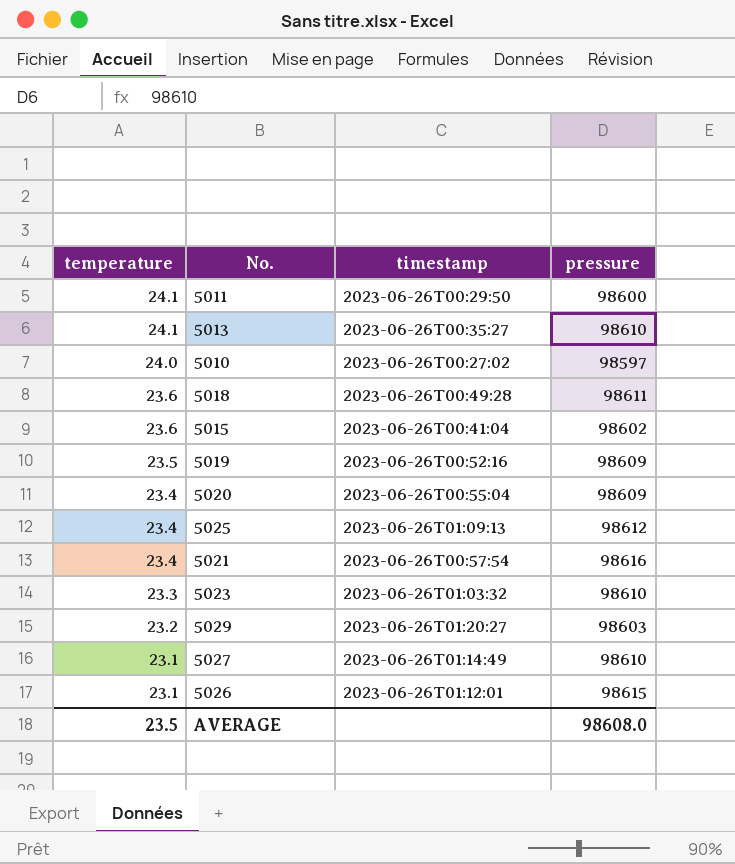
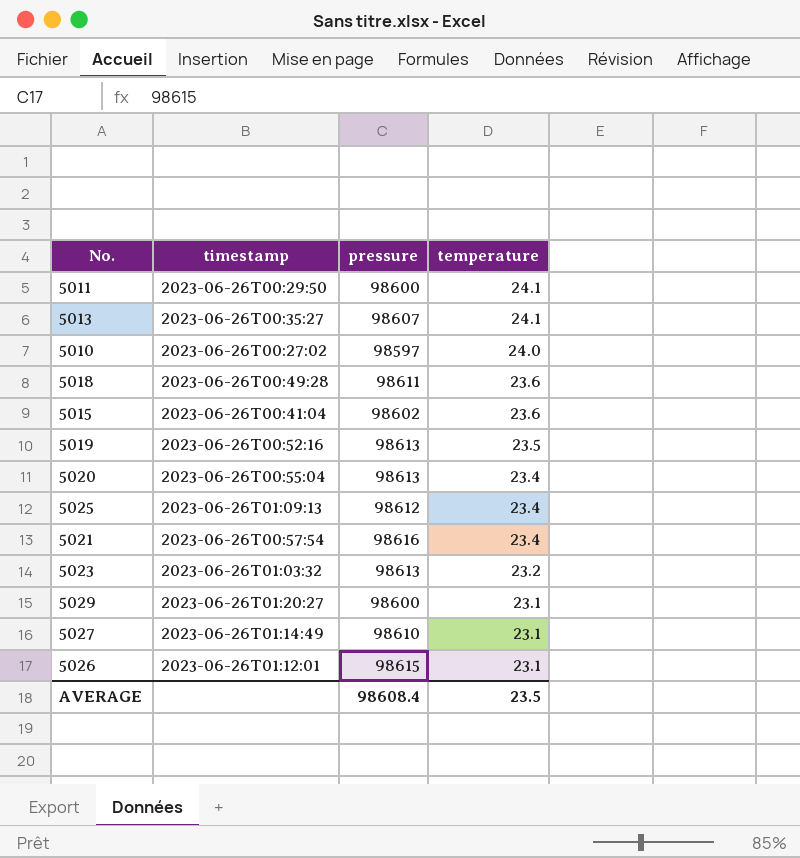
column temperature | position: 1 -> 4
5013 | pressure: 98610 -> 98607
5019 | pressure: 98609 -> 98613
5020 | pressure: 98609 -> 98613
5023 | pressure: 98610 -> 98613
5023 | temperature: 23.3 -> 23.2
5029 | pressure: 98603 -> 98600
5029 | temperature: 23.2 -> 23.1
AVERAGE | pressure: 98608.0 -> 98608.4

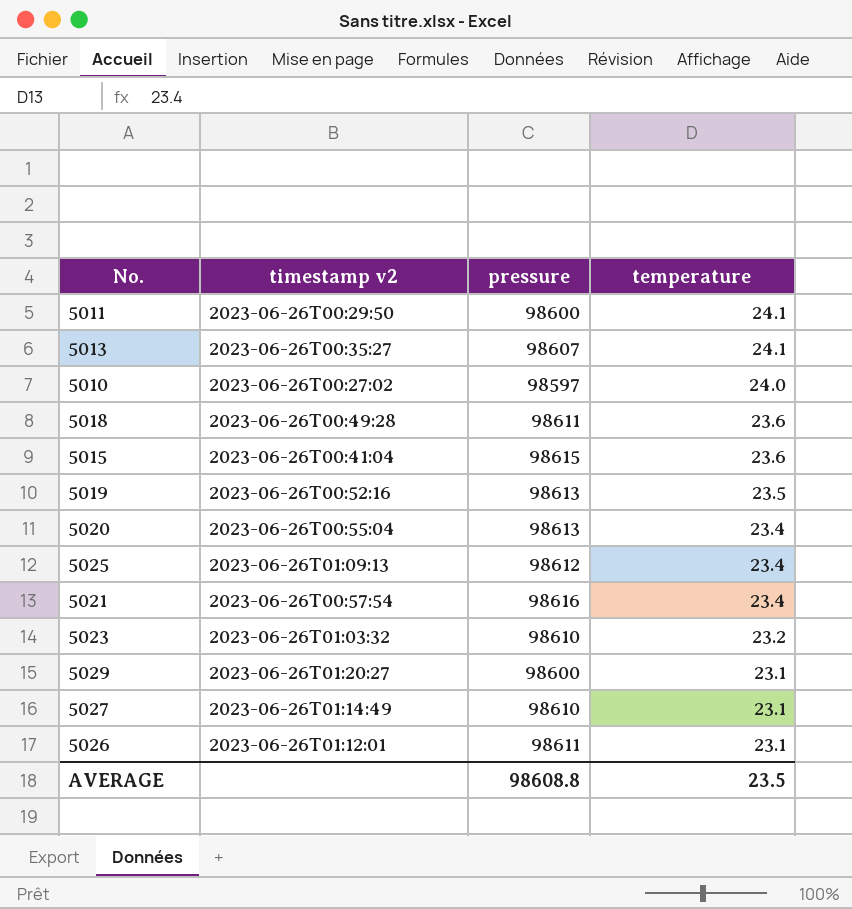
column name: timestamp -> timestamp v2
5015 | pressure: 98602 -> 98615
5023 | pressure: 98613 -> 98610
5026 | pressure: 98615 -> 98611
AVERAGE | pressure: 98608.4 -> 98608.8

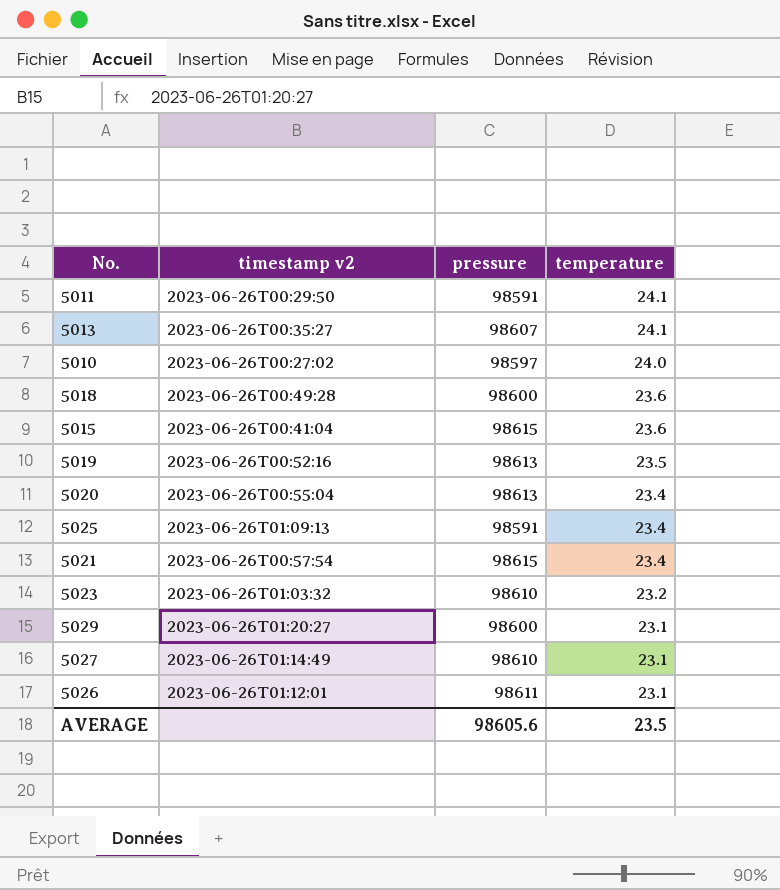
5011 | pressure: 98600 -> 98591
5018 | pressure: 98611 -> 98600
5025 | pressure: 98612 -> 98591
5021 | pressure: 98616 -> 98615
AVERAGE | pressure: 98608.8 -> 98605.6

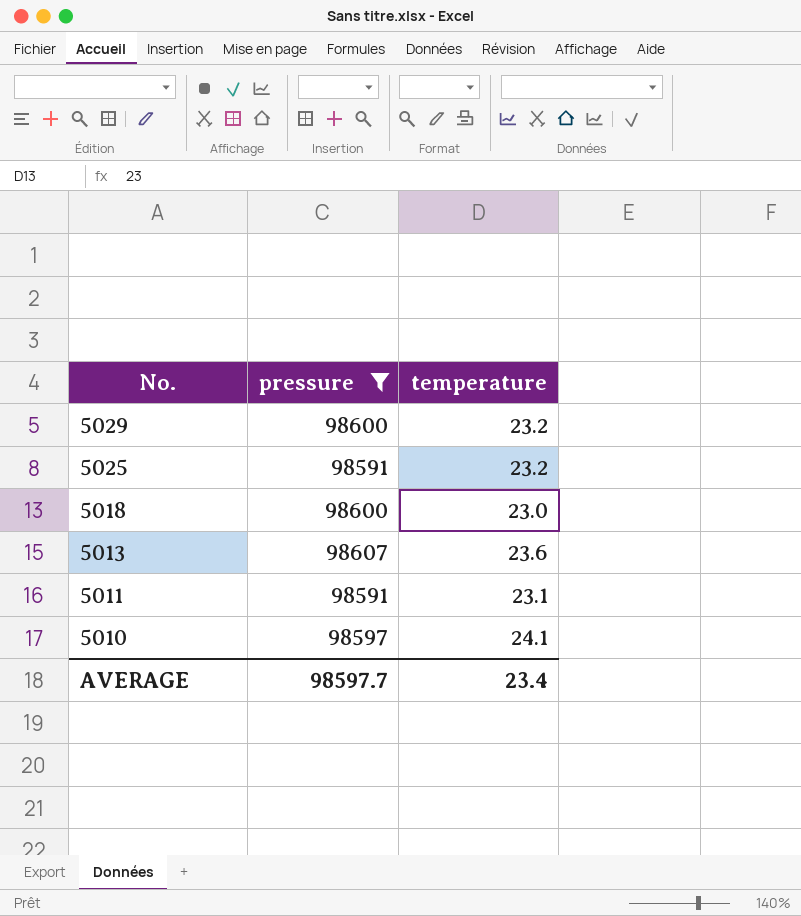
filter: none -> pressure <= 98607
row order: temperature descending -> No. descending
column timestamp v2 | position: 2 -> none
5029 | temperature: 23.1 -> 23.2
5025 | temperature: 23.4 -> 23.2
5018 | temperature: 23.6 -> 23.0
5013 | temperature: 24.1 -> 23.6
5011 | temperature: 24.1 -> 23.1
5010 | temperature: 24.0 -> 24.1
AVERAGE | pressure: 98605.6 -> 98597.7
AVERAGE | temperature: 23.5 -> 23.4

